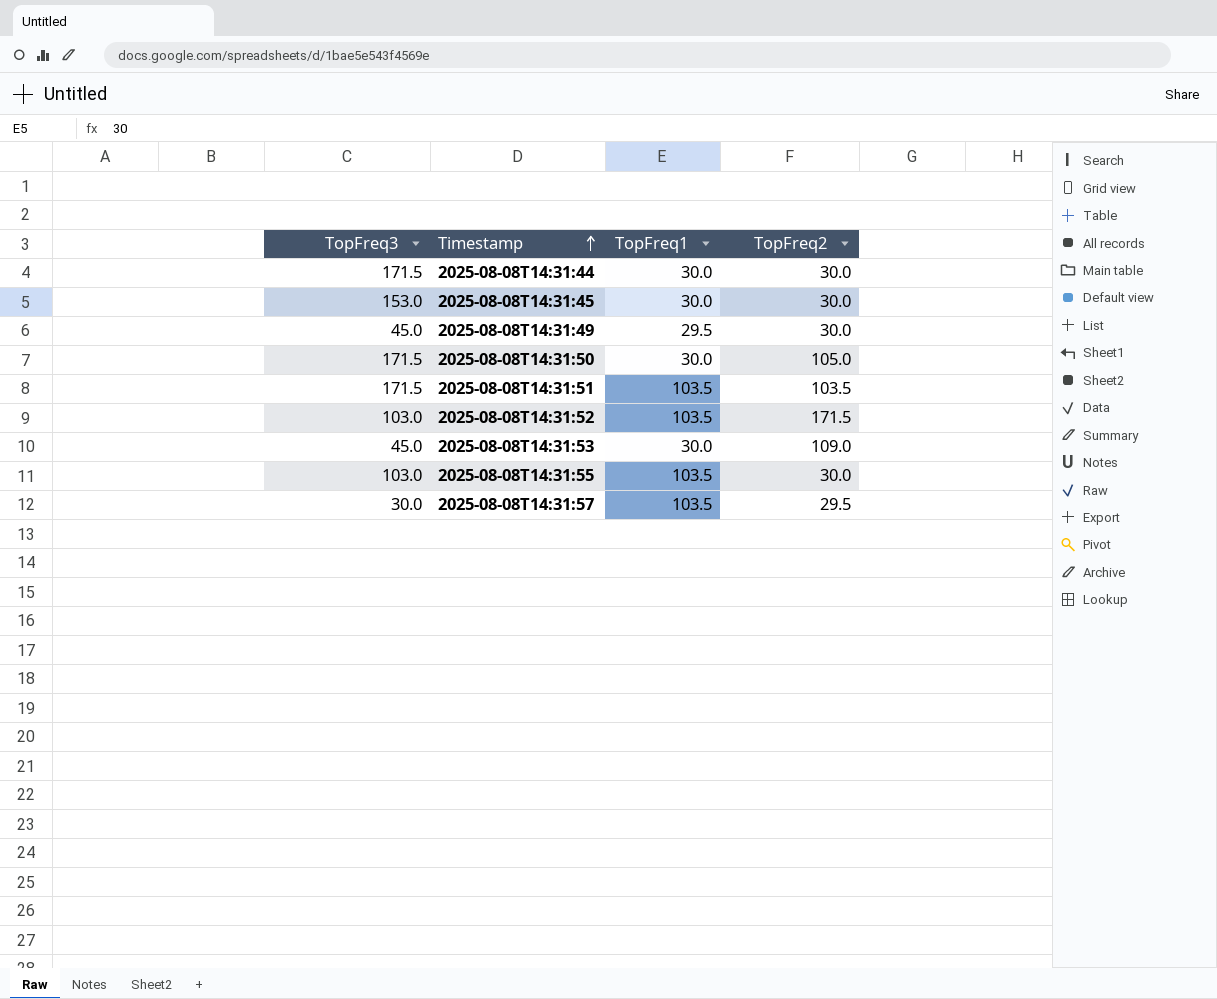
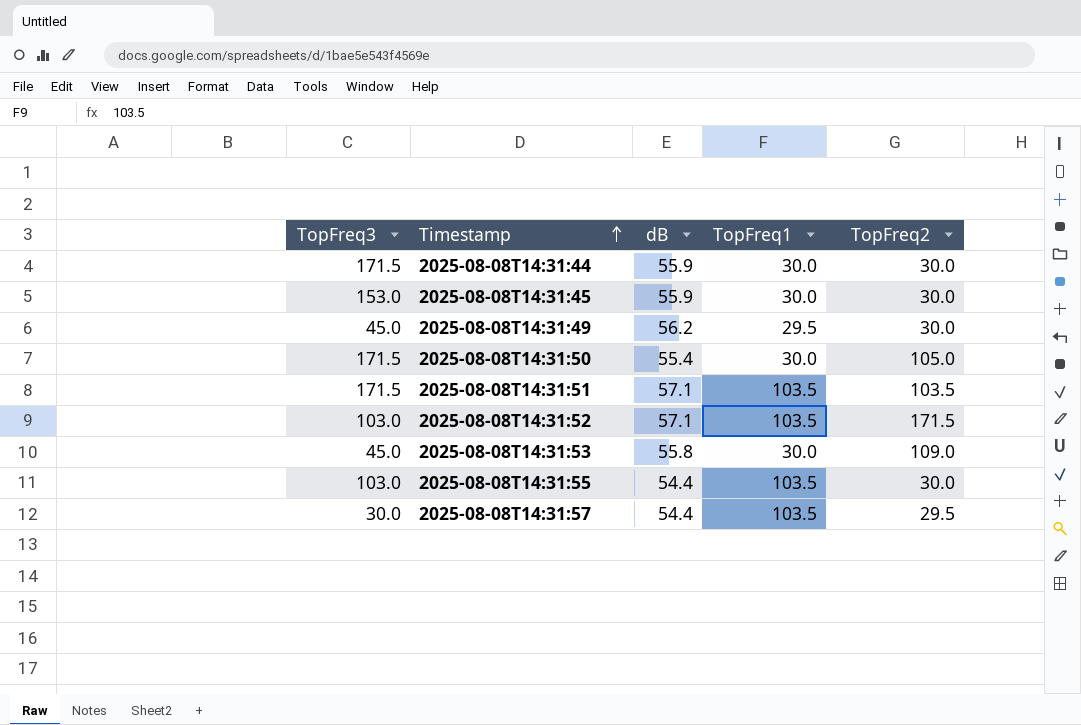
column dB | position: none -> 3

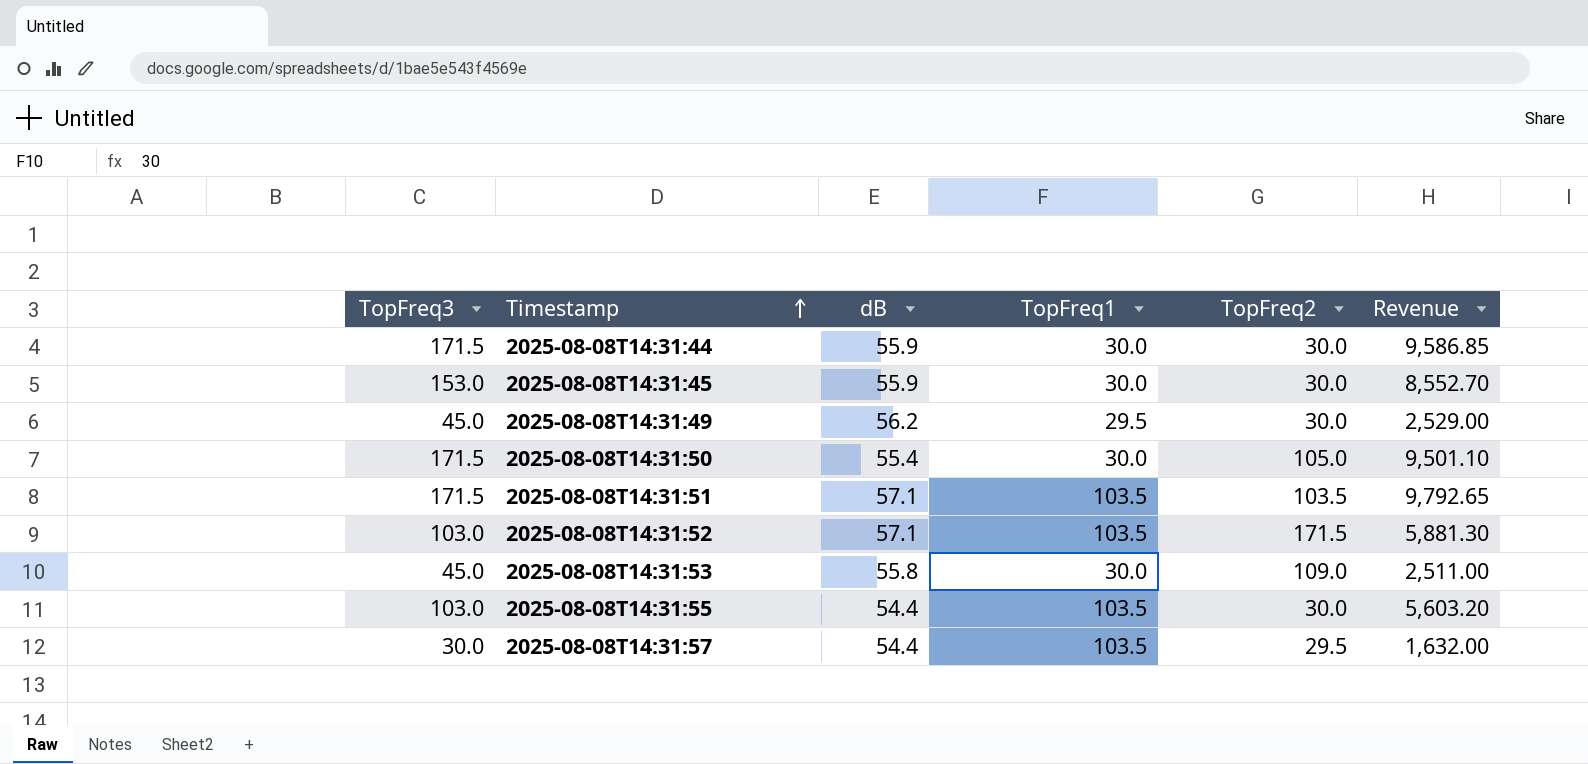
column Revenue | formula: none -> [TopFreq3] * [dB]

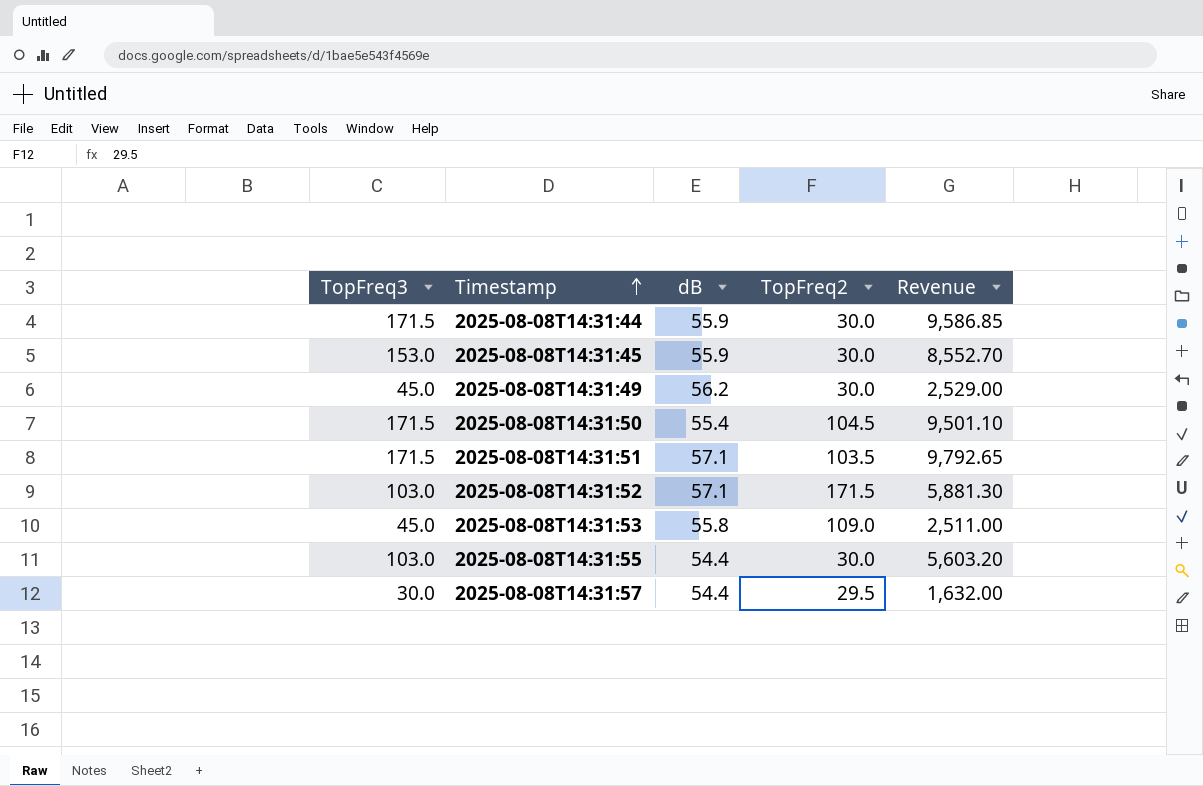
column TopFreq1 | position: 4 -> none
2025-08-08T14:31:50 | TopFreq2: 105.0 -> 104.5

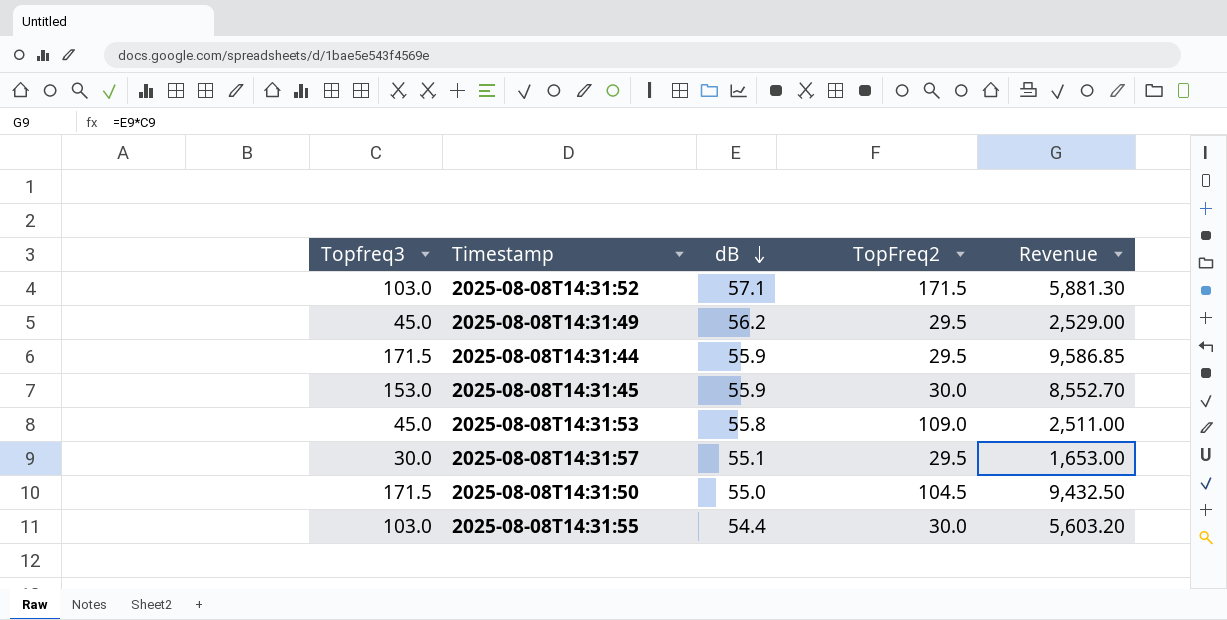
row order: Timestamp ascending -> dB descending
column name: TopFreq3 -> Topfreq3
row 2025-08-08T14:31:51: 171.5 | 57.1 | 103.5 | 9,792.65 -> none
2025-08-08T14:31:49 | TopFreq2: 30.0 -> 29.5
2025-08-08T14:31:44 | TopFreq2: 30.0 -> 29.5
2025-08-08T14:31:57 | dB: 54.4 -> 55.1
2025-08-08T14:31:57 | Revenue: 1,632.00 -> 1,653.00
2025-08-08T14:31:50 | dB: 55.4 -> 55.0
2025-08-08T14:31:50 | Revenue: 9,501.10 -> 9,432.50

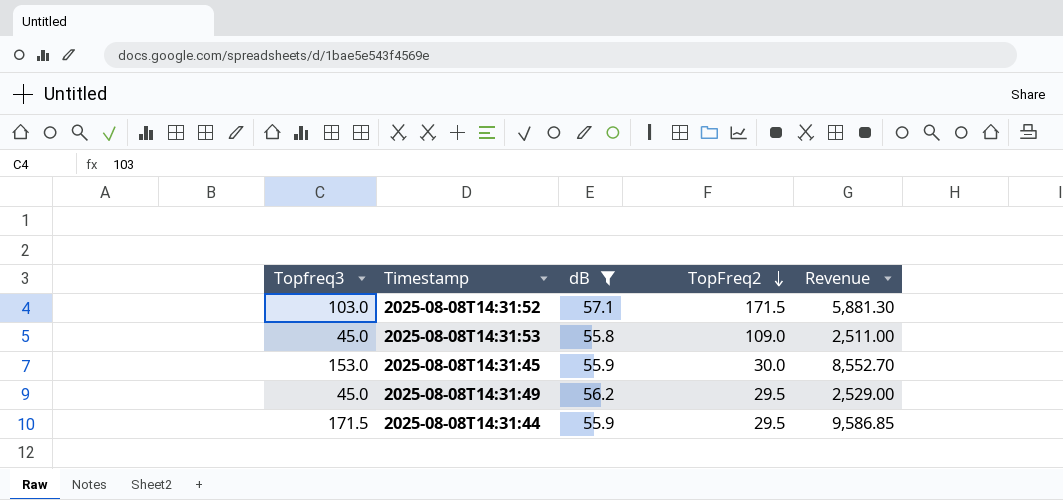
filter: none -> dB >= 55.8
row order: dB descending -> TopFreq2 descending

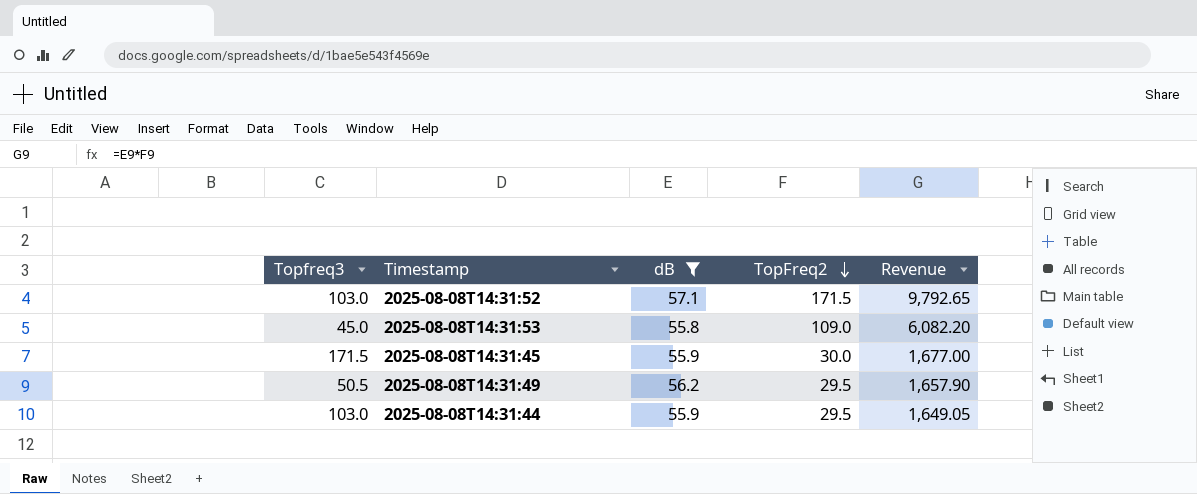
column Revenue | formula: [Topfreq3] * [dB] -> [dB] * [TopFreq2]
2025-08-08T14:31:45 | Topfreq3: 153.0 -> 171.5
2025-08-08T14:31:49 | Topfreq3: 45.0 -> 50.5
2025-08-08T14:31:44 | Topfreq3: 171.5 -> 103.0

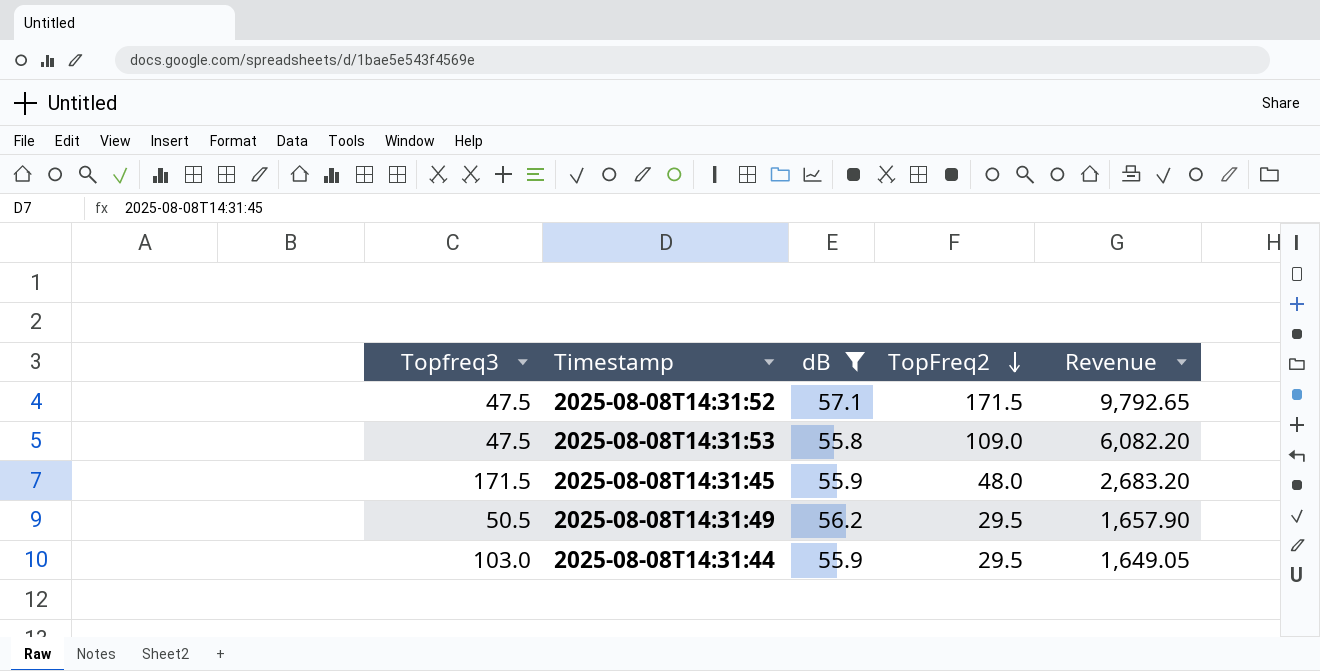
2025-08-08T14:31:52 | Topfreq3: 103.0 -> 47.5
2025-08-08T14:31:53 | Topfreq3: 45.0 -> 47.5
2025-08-08T14:31:45 | TopFreq2: 30.0 -> 48.0
2025-08-08T14:31:45 | Revenue: 1,677.00 -> 2,683.20

